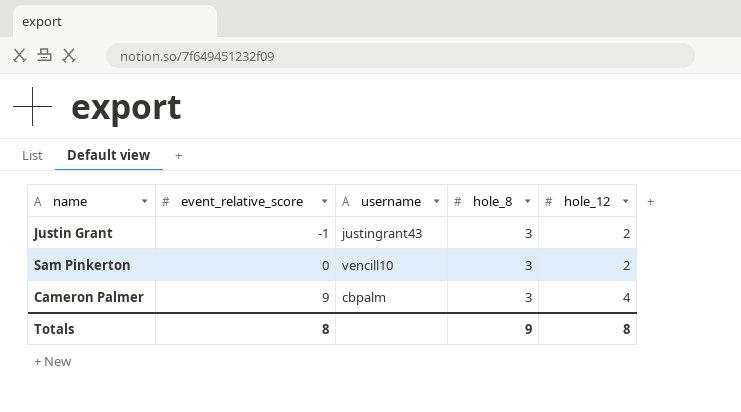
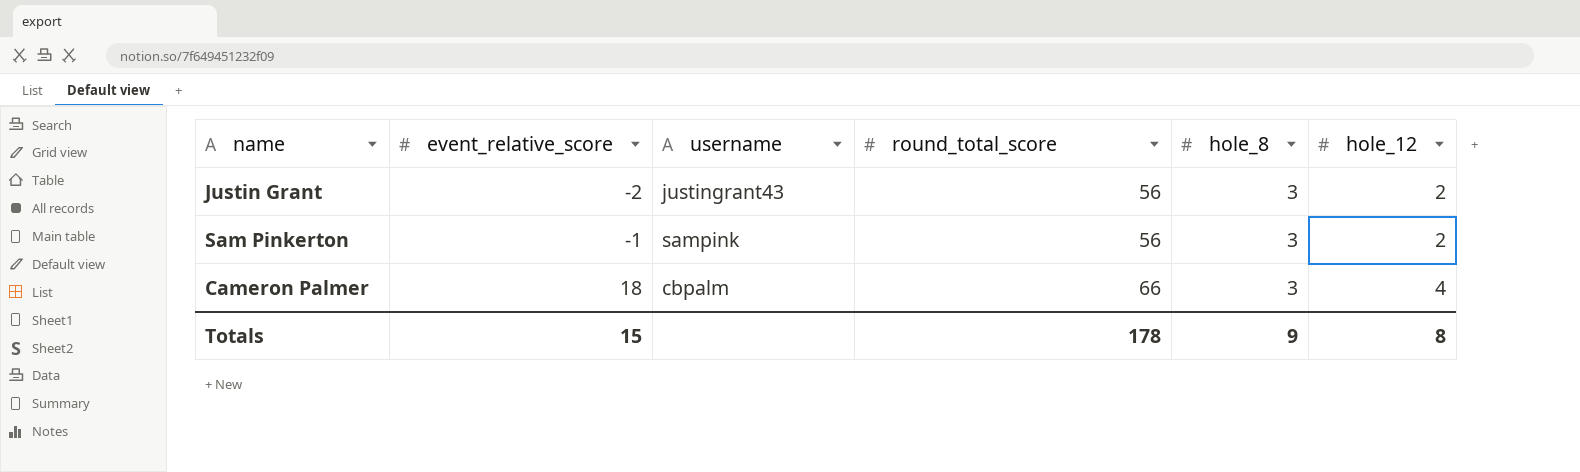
column round_total_score | position: none -> 4
Justin Grant | event_relative_score: -1 -> -2
Sam Pinkerton | event_relative_score: 0 -> -1
Sam Pinkerton | username: vencill10 -> sampink
Cameron Palmer | event_relative_score: 9 -> 18
Totals | event_relative_score: 8 -> 15

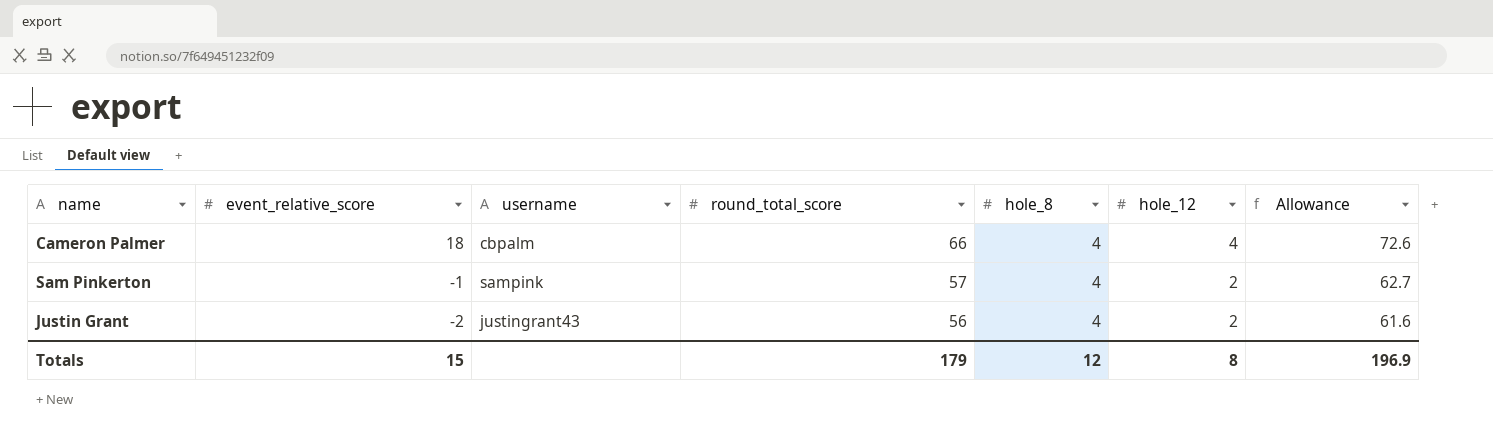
row order: event_relative_score ascending -> event_relative_score descending
column Allowance | formula: none -> [round_total_score] * 1.1
Cameron Palmer | hole_8: 3 -> 4
Sam Pinkerton | round_total_score: 56 -> 57
Sam Pinkerton | hole_8: 3 -> 4
Justin Grant | hole_8: 3 -> 4
Totals | round_total_score: 178 -> 179
Totals | hole_8: 9 -> 12

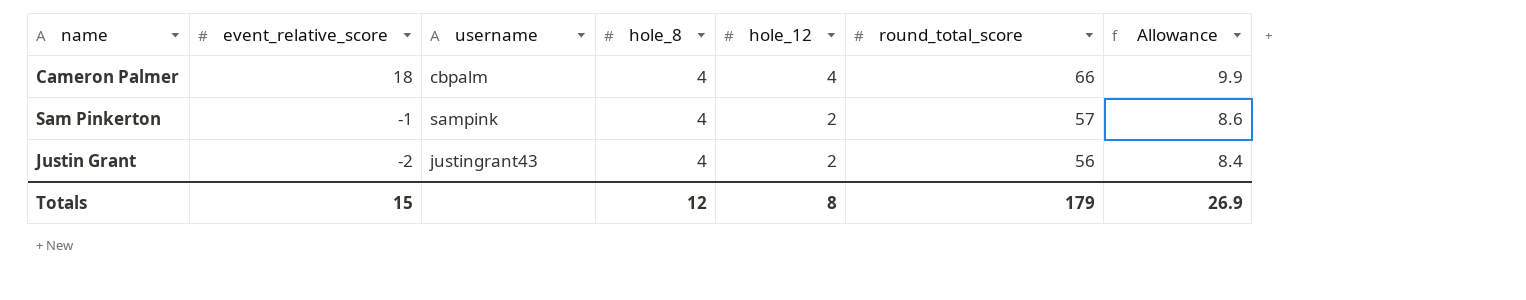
column round_total_score | position: 4 -> 6
column Allowance | formula: [round_total_score] * 1.1 -> [round_total_score] * 0.15
Totals | Allowance: 196.9 -> 26.9

